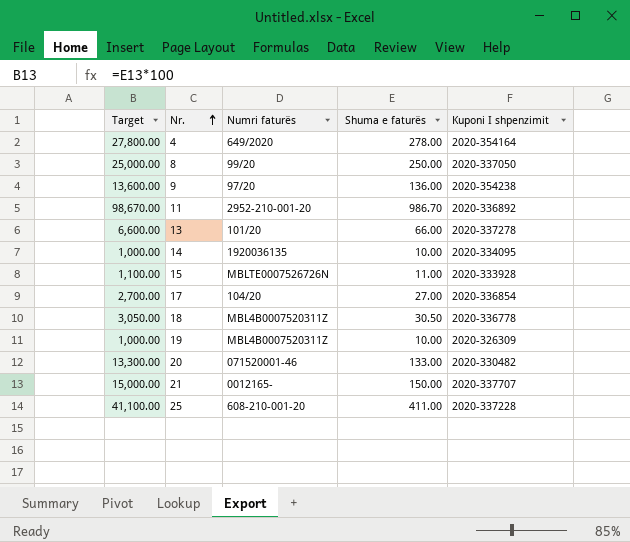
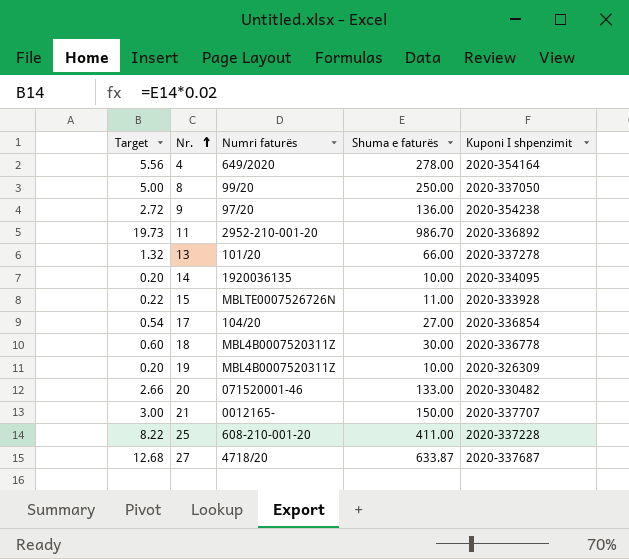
column Target | formula: [Shuma e faturës] * 100 -> [Shuma e faturës] * 0.02
18 | Shuma e faturës: 30.50 -> 30.00
row 27: none -> 12.68 | 4718/20 | 633.87 | 2020-337687

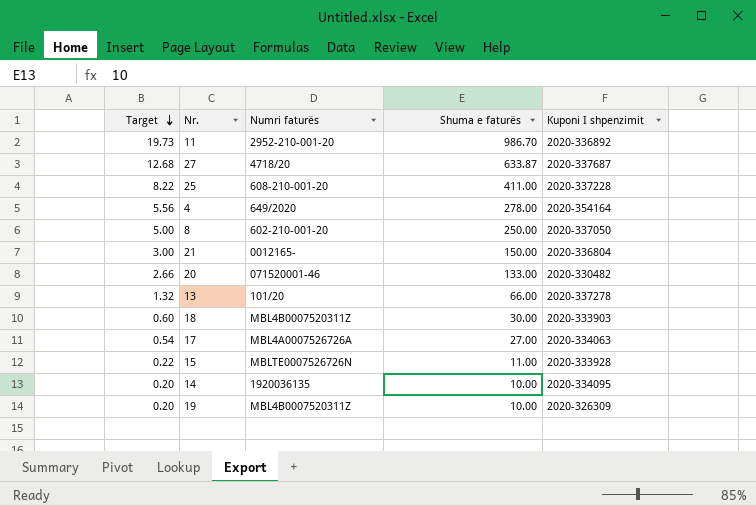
row order: Nr. ascending -> Target descending
row 9: 2.72 | 97/20 | 136.00 | 2020-354238 -> none
8 | Numri faturës: 99/20 -> 602-210-001-20
21 | Kuponi I shpenzimit: 2020-337707 -> 2020-336804
18 | Kuponi I shpenzimit: 2020-336778 -> 2020-333903
17 | Numri faturës: 104/20 -> MBL4A0007526726A
17 | Kuponi I shpenzimit: 2020-336854 -> 2020-334063

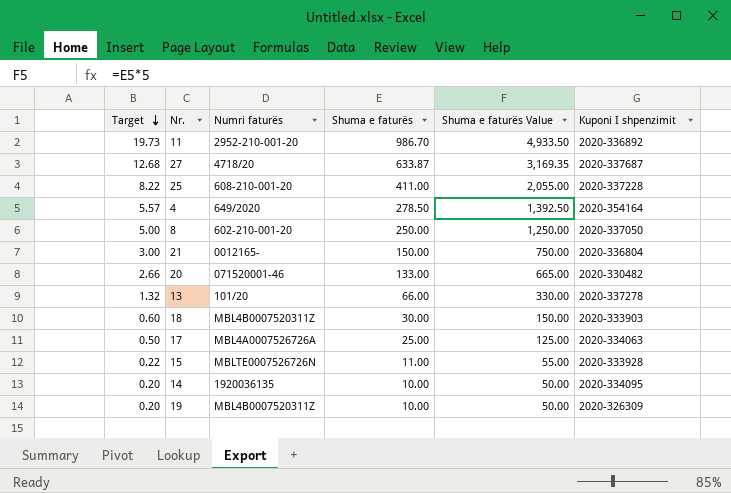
column Shuma e faturës Value | formula: none -> [Shuma e faturës] * 5
4 | Target: 5.56 -> 5.57
4 | Shuma e faturës: 278.00 -> 278.50
17 | Target: 0.54 -> 0.50
17 | Shuma e faturës: 27.00 -> 25.00

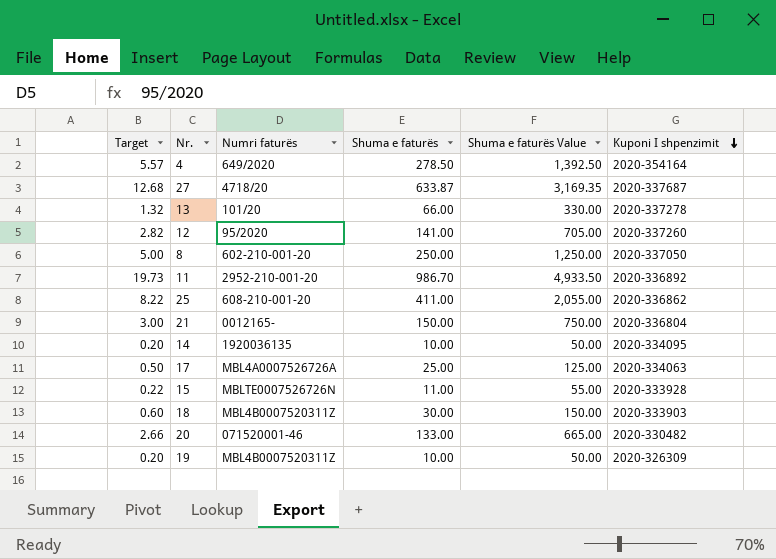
row order: Target descending -> Kuponi I shpenzimit descending
row 12: none -> 2.82 | 95/2020 | 141.00 | 705.00 | 2020-337260
25 | Kuponi I shpenzimit: 2020-337228 -> 2020-336862

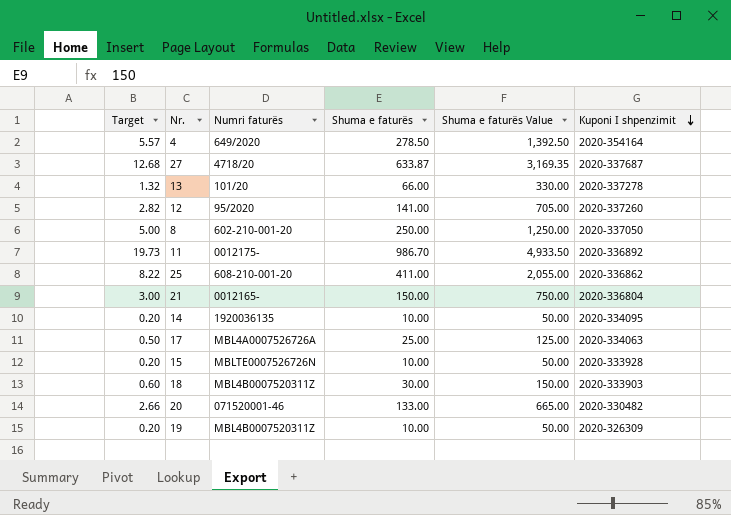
11 | Numri faturës: 2952-210-001-20 -> 0012175-
15 | Target: 0.22 -> 0.20
15 | Shuma e faturës: 11.00 -> 10.00
15 | Shuma e faturës Value: 55.00 -> 50.00

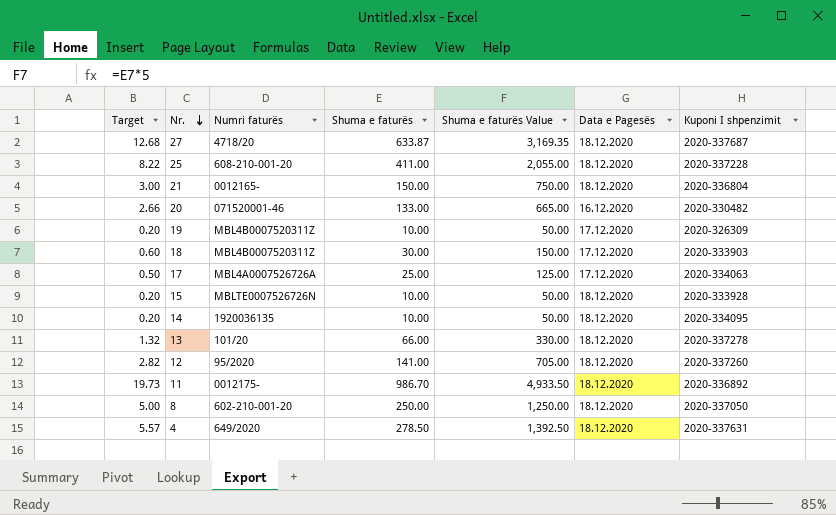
row order: Kuponi I shpenzimit descending -> Nr. descending
column Data e Pagesës | position: none -> 6
25 | Kuponi I shpenzimit: 2020-336862 -> 2020-337228
4 | Kuponi I shpenzimit: 2020-354164 -> 2020-337631

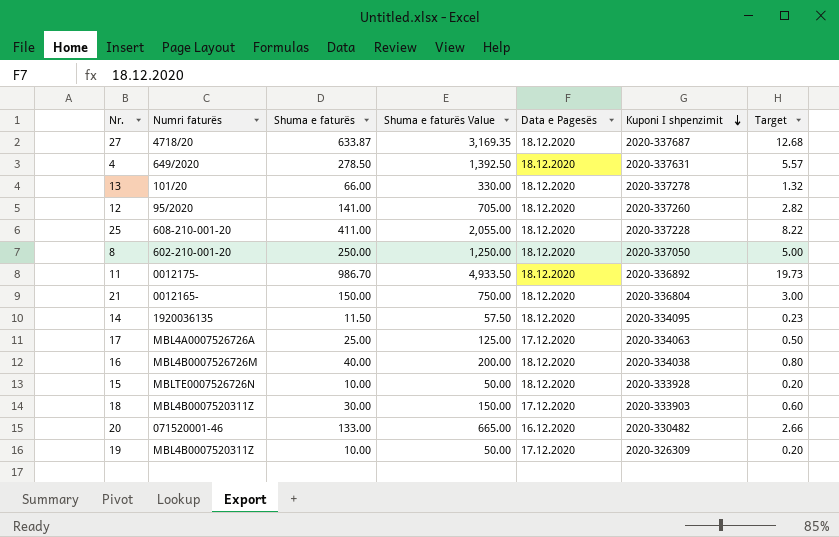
row order: Nr. descending -> Kuponi I shpenzimit descending
column Target | position: 1 -> 7
14 | Shuma e faturës: 10.00 -> 11.50
14 | Shuma e faturës Value: 50.00 -> 57.50
14 | Target: 0.20 -> 0.23
row 16: none -> MBL4B0007526726M | 40.00 | 200.00 | 18.12.2020 | 2020-334038 | 0.80

